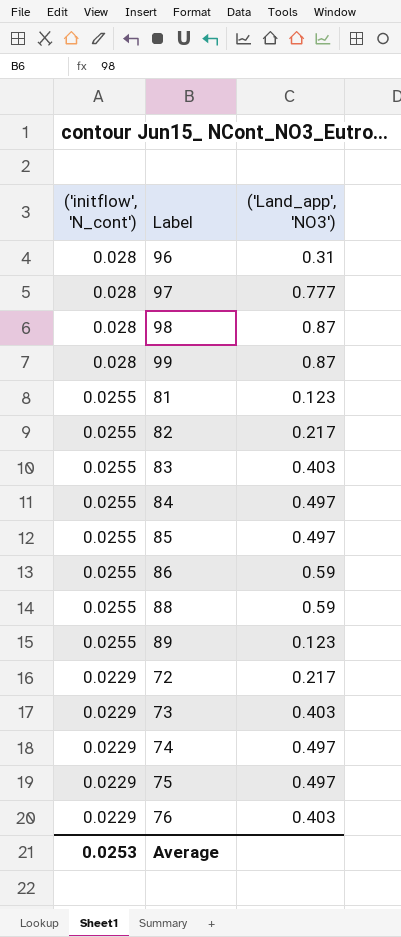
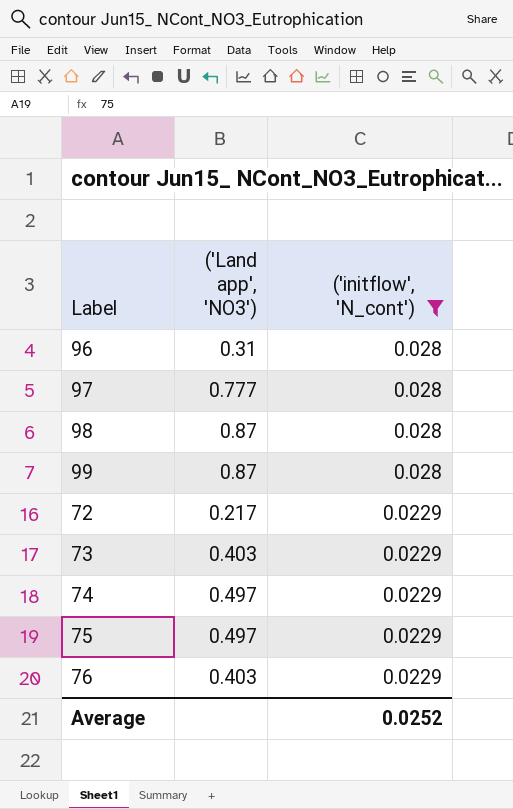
filter: none -> ('initflow', 'N_cont') != 0.0255
column name: ('Land_app', 'NO3') -> ('Land app', 'NO3')
column ('initflow', 'N_cont') | position: 1 -> 3
Average | ('initflow', 'N_cont'): 0.0253 -> 0.0252

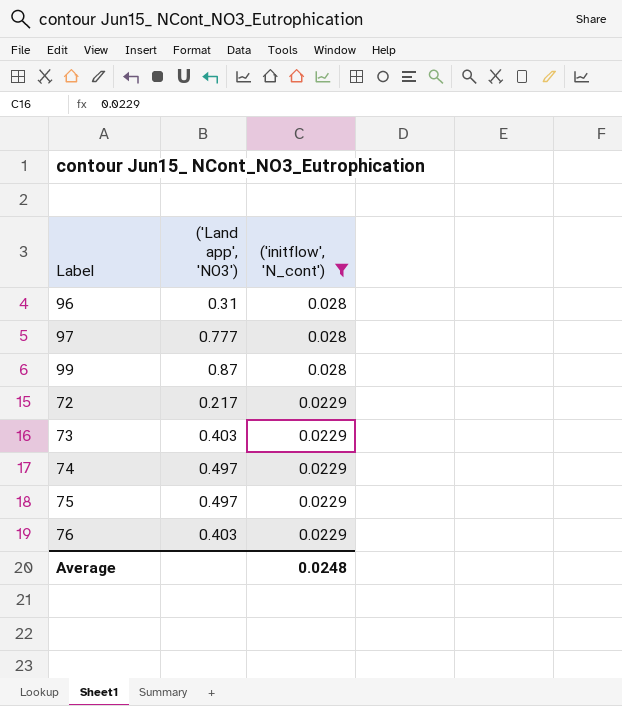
row 98: 0.87 | 0.028 -> none
Average | ('initflow', 'N_cont'): 0.0252 -> 0.0248

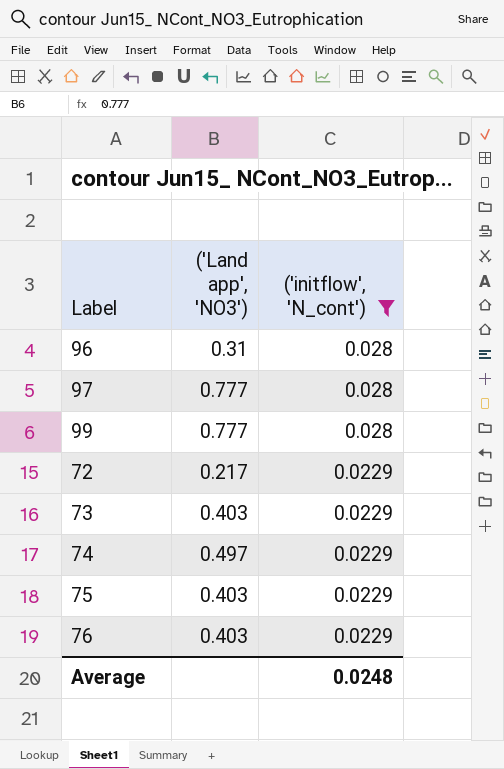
99 | ('Land app', 'NO3'): 0.87 -> 0.777
75 | ('Land app', 'NO3'): 0.497 -> 0.403

